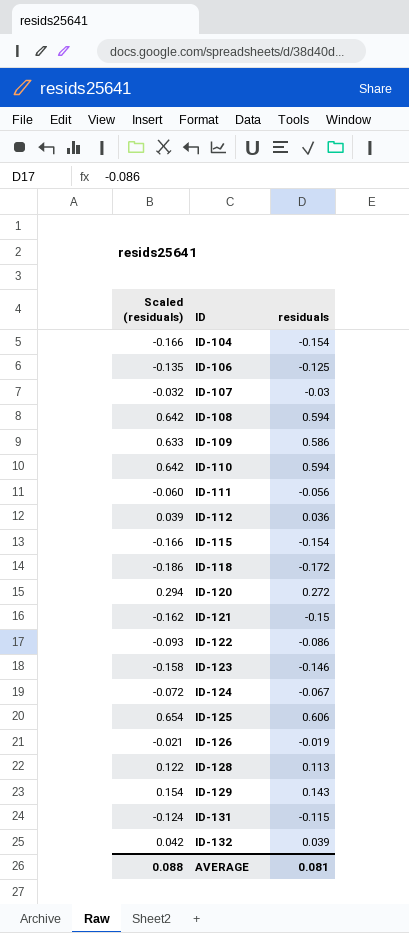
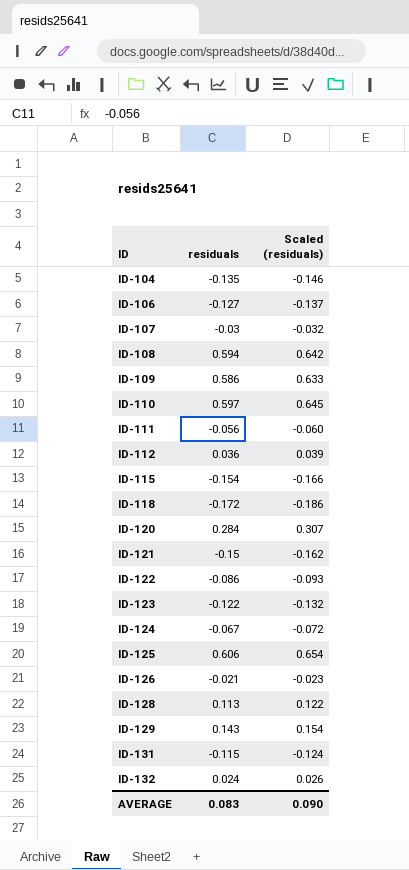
column Scaled (residuals) | position: 1 -> 3
ID-104 | residuals: -0.154 -> -0.135
ID-104 | Scaled (residuals): -0.166 -> -0.146
ID-106 | residuals: -0.125 -> -0.127
ID-106 | Scaled (residuals): -0.135 -> -0.137
ID-110 | residuals: 0.594 -> 0.597
ID-110 | Scaled (residuals): 0.642 -> 0.645
ID-120 | residuals: 0.272 -> 0.284
ID-120 | Scaled (residuals): 0.294 -> 0.307
ID-123 | residuals: -0.146 -> -0.122
ID-123 | Scaled (residuals): -0.158 -> -0.132
ID-126 | residuals: -0.019 -> -0.021
ID-126 | Scaled (residuals): -0.021 -> -0.023
ID-132 | residuals: 0.039 -> 0.024
ID-132 | Scaled (residuals): 0.042 -> 0.026
AVERAGE | residuals: 0.081 -> 0.083
AVERAGE | Scaled (residuals): 0.088 -> 0.090

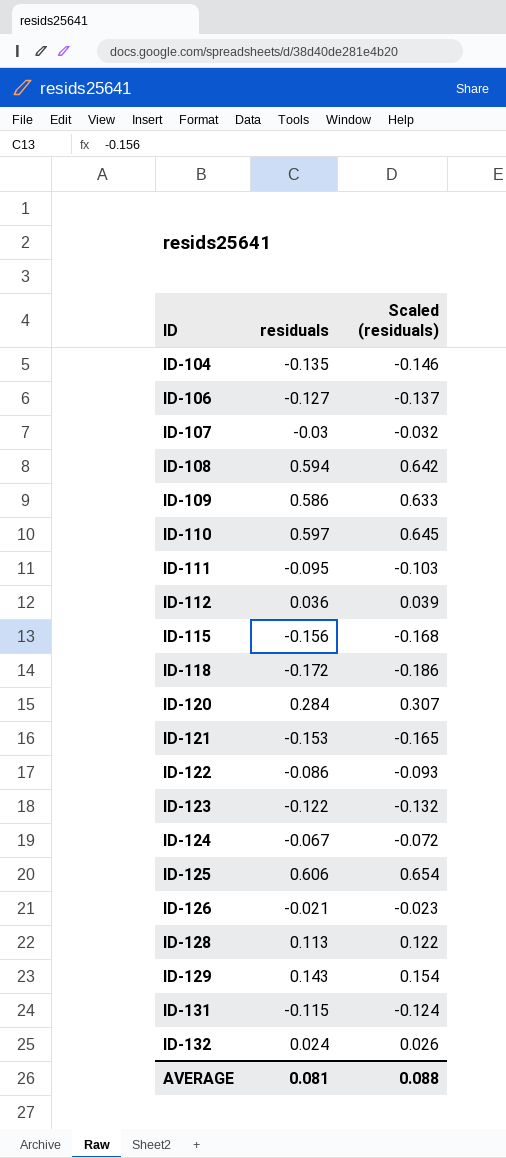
ID-111 | residuals: -0.056 -> -0.095
ID-111 | Scaled (residuals): -0.060 -> -0.103
ID-115 | residuals: -0.154 -> -0.156
ID-115 | Scaled (residuals): -0.166 -> -0.168
ID-121 | residuals: -0.15 -> -0.153
ID-121 | Scaled (residuals): -0.162 -> -0.165
AVERAGE | residuals: 0.083 -> 0.081
AVERAGE | Scaled (residuals): 0.090 -> 0.088

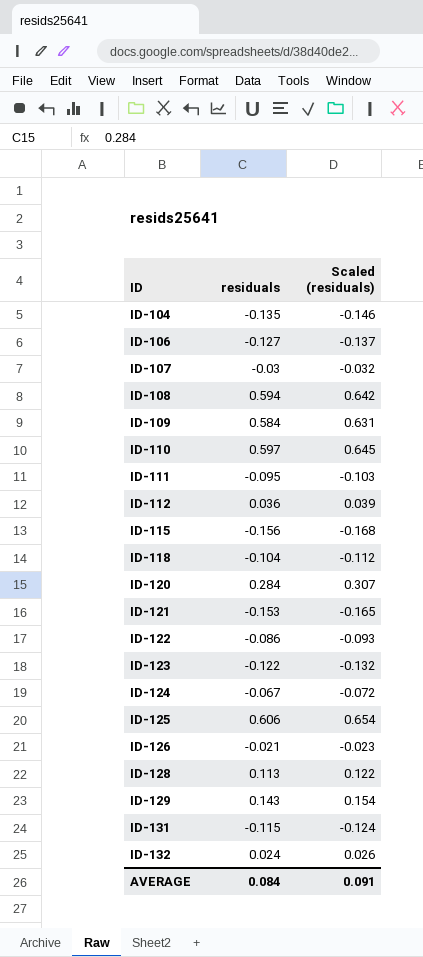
ID-109 | residuals: 0.586 -> 0.584
ID-109 | Scaled (residuals): 0.633 -> 0.631
ID-118 | residuals: -0.172 -> -0.104
ID-118 | Scaled (residuals): -0.186 -> -0.112
AVERAGE | residuals: 0.081 -> 0.084
AVERAGE | Scaled (residuals): 0.088 -> 0.091

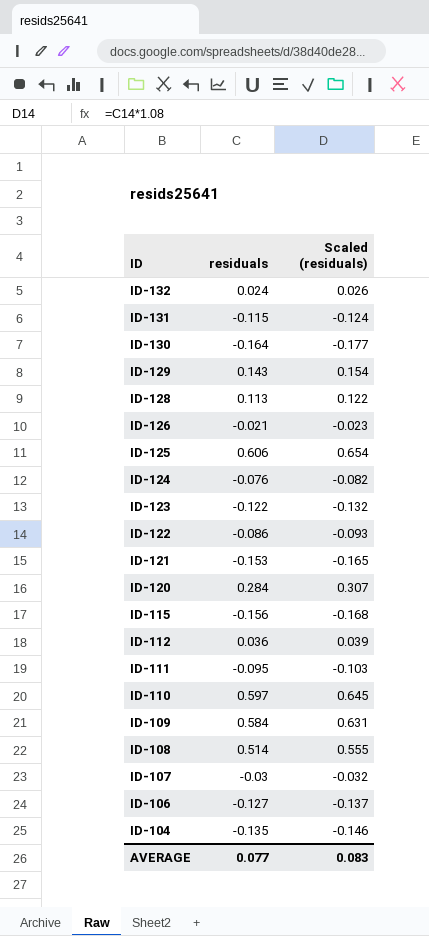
row order: ID ascending -> ID descending
row ID-118: -0.104 | -0.112 -> none
row ID-130: none -> -0.164 | -0.177
ID-124 | residuals: -0.067 -> -0.076
ID-124 | Scaled (residuals): -0.072 -> -0.082
ID-108 | residuals: 0.594 -> 0.514
ID-108 | Scaled (residuals): 0.642 -> 0.555
AVERAGE | residuals: 0.084 -> 0.077
AVERAGE | Scaled (residuals): 0.091 -> 0.083

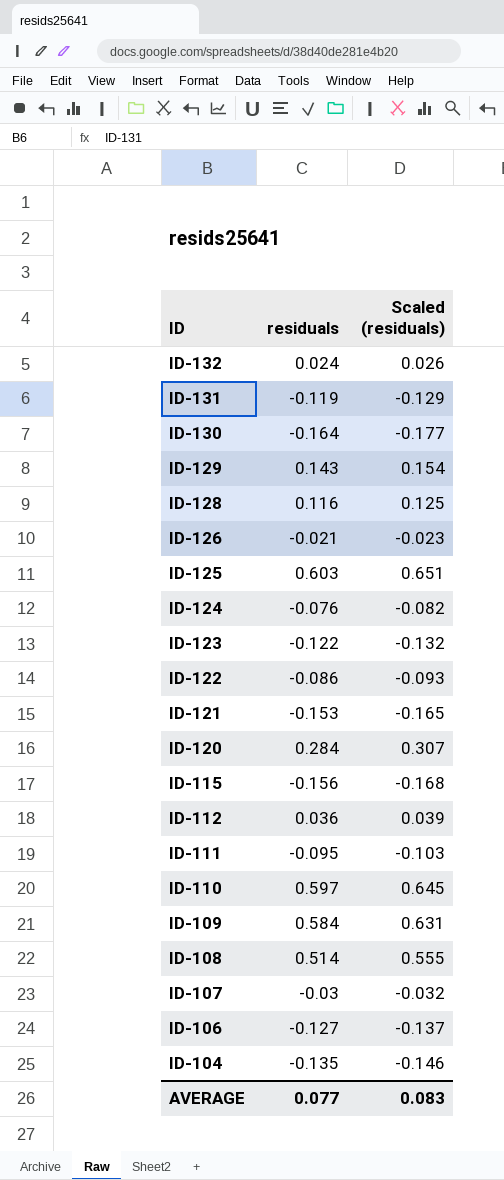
ID-131 | residuals: -0.115 -> -0.119
ID-131 | Scaled (residuals): -0.124 -> -0.129
ID-128 | residuals: 0.113 -> 0.116
ID-128 | Scaled (residuals): 0.122 -> 0.125
ID-125 | residuals: 0.606 -> 0.603
ID-125 | Scaled (residuals): 0.654 -> 0.651

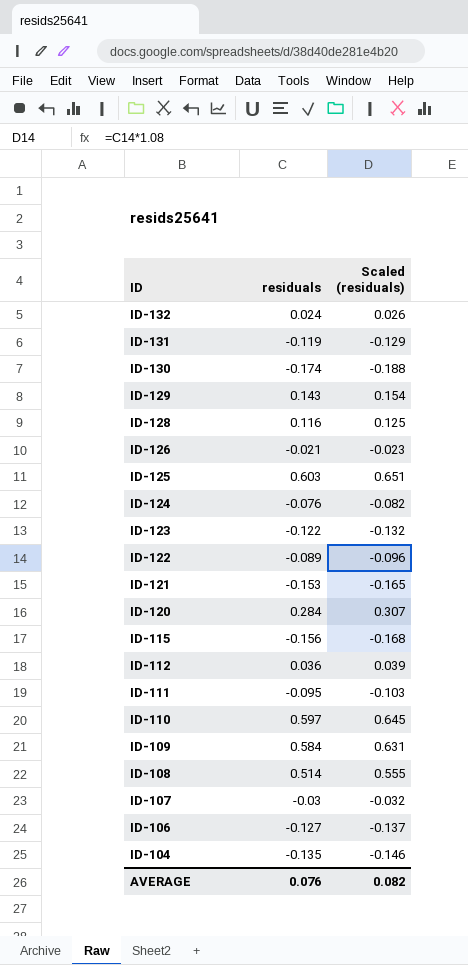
ID-130 | residuals: -0.164 -> -0.174
ID-130 | Scaled (residuals): -0.177 -> -0.188
ID-122 | residuals: -0.086 -> -0.089
ID-122 | Scaled (residuals): -0.093 -> -0.096
AVERAGE | residuals: 0.077 -> 0.076
AVERAGE | Scaled (residuals): 0.083 -> 0.082

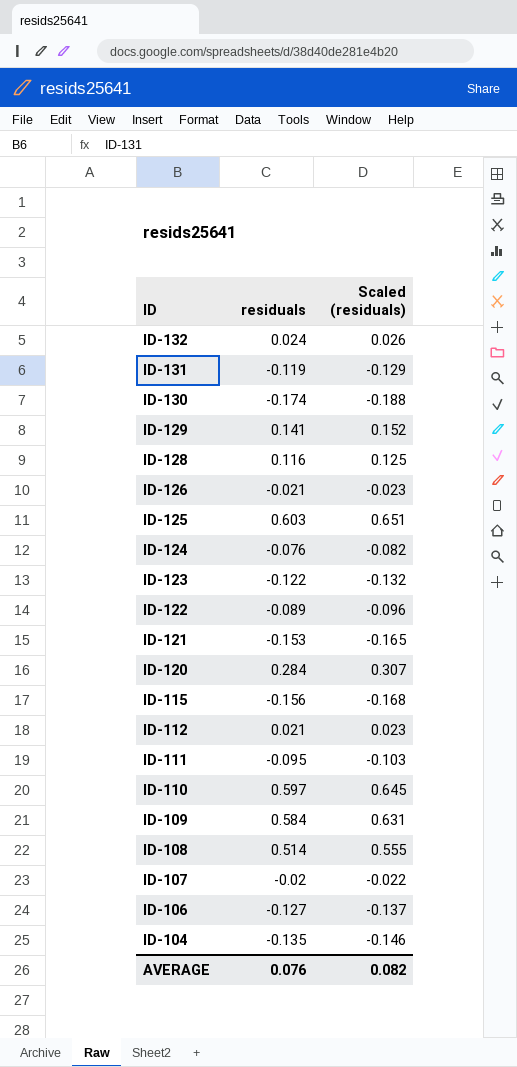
ID-129 | residuals: 0.143 -> 0.141
ID-129 | Scaled (residuals): 0.154 -> 0.152
ID-112 | residuals: 0.036 -> 0.021
ID-112 | Scaled (residuals): 0.039 -> 0.023
ID-107 | residuals: -0.03 -> -0.02
ID-107 | Scaled (residuals): -0.032 -> -0.022

